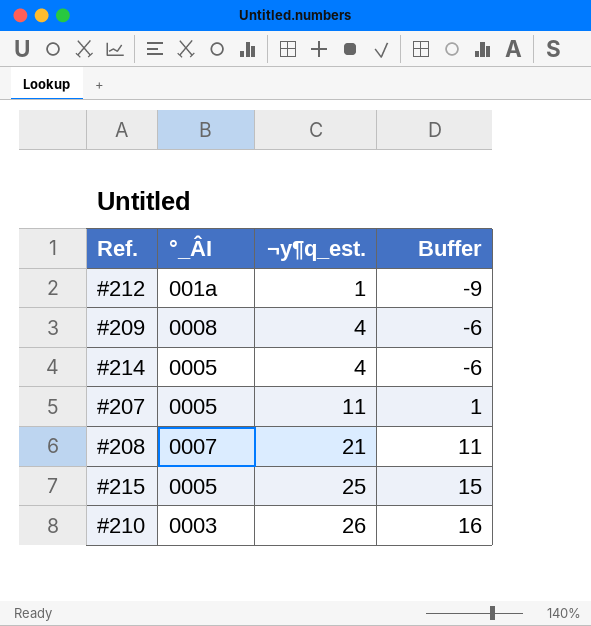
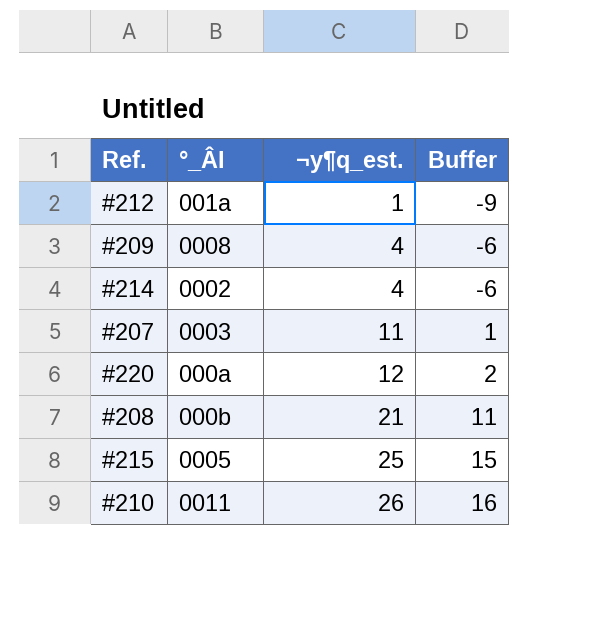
#214 | °_ÂI: 0005 -> 0002
#207 | °_ÂI: 0005 -> 0003
row #220: none -> 000a | 12 | 2
#208 | °_ÂI: 0007 -> 000b
#210 | °_ÂI: 0003 -> 0011

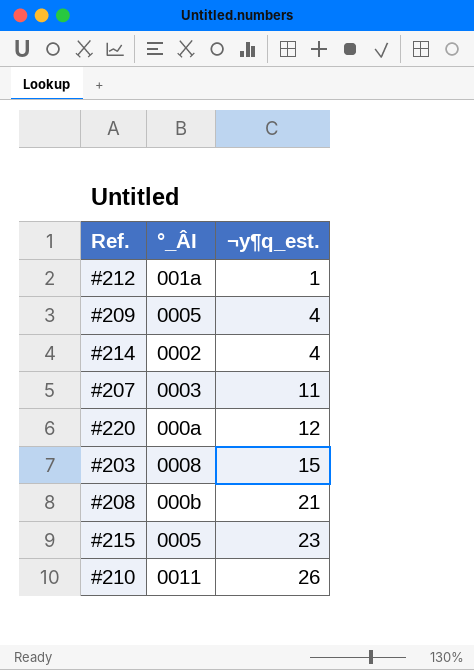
column Buffer | formula: [¬y¶q_est.] - 10 -> none
#209 | °_ÂI: 0008 -> 0005
row #203: none -> 0008 | 15
#215 | ¬y¶q_est.: 25 -> 23

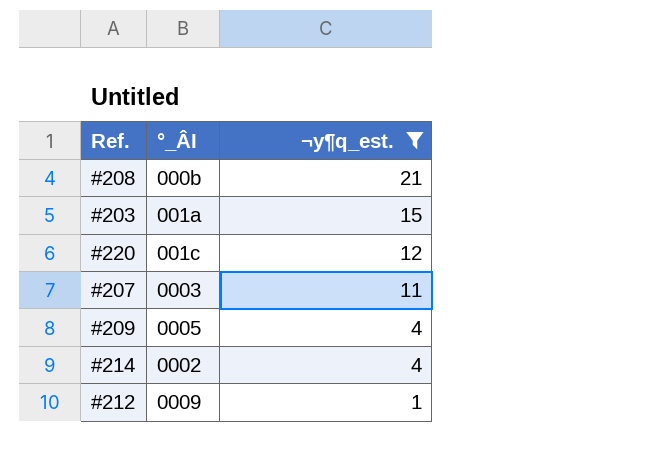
filter: none -> ¬y¶q_est. <= 21
row order: ¬y¶q_est. ascending -> ¬y¶q_est. descending
#203 | °_ÂI: 0008 -> 001a
#220 | °_ÂI: 000a -> 001c
#212 | °_ÂI: 001a -> 0009

